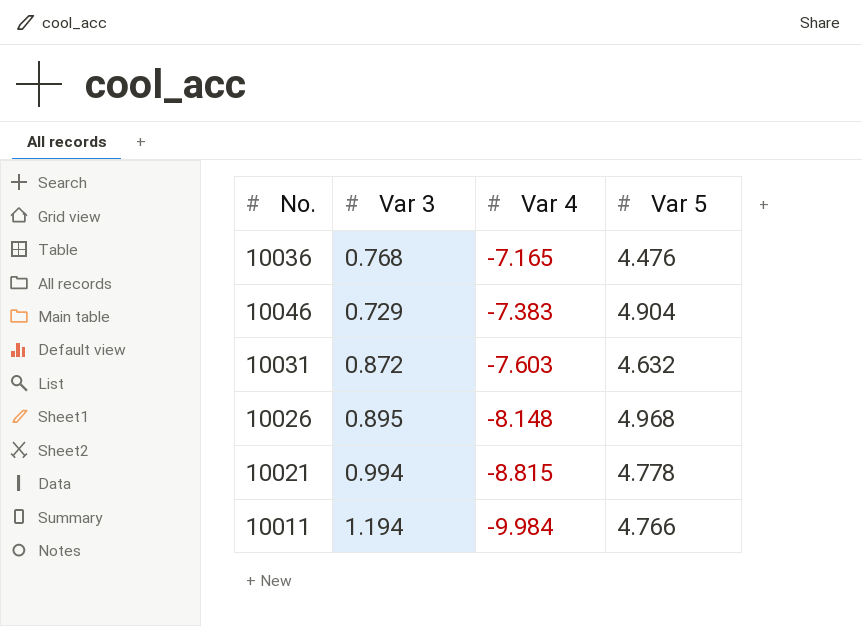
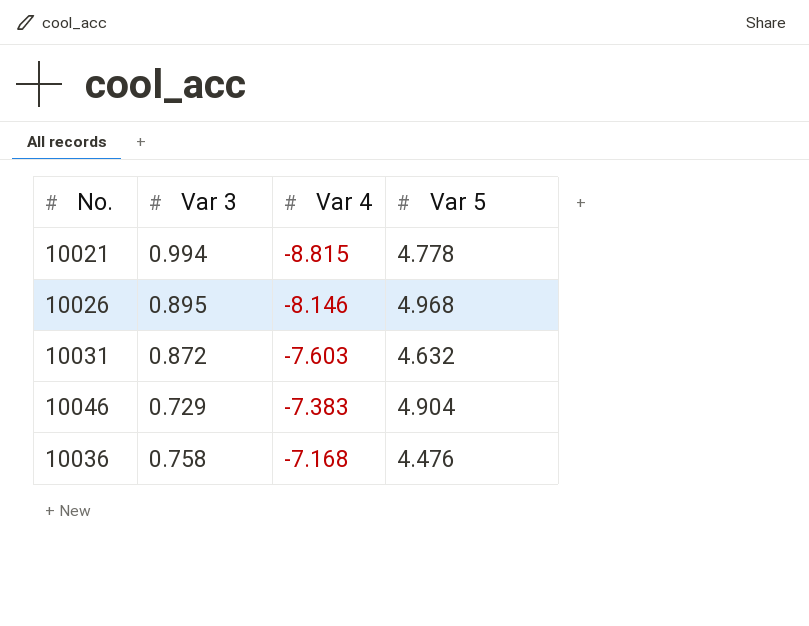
row order: Var 4 descending -> Var 4 ascending
row 10011: 1.194 | -9.984 | 4.766 -> none
10026 | Var 4: -8.148 -> -8.146
10036 | Var 3: 0.768 -> 0.758
10036 | Var 4: -7.165 -> -7.168

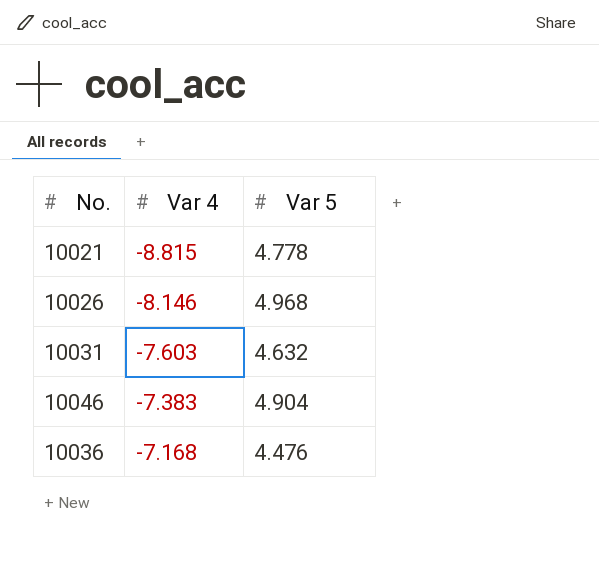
column Var 3 | position: 2 -> none

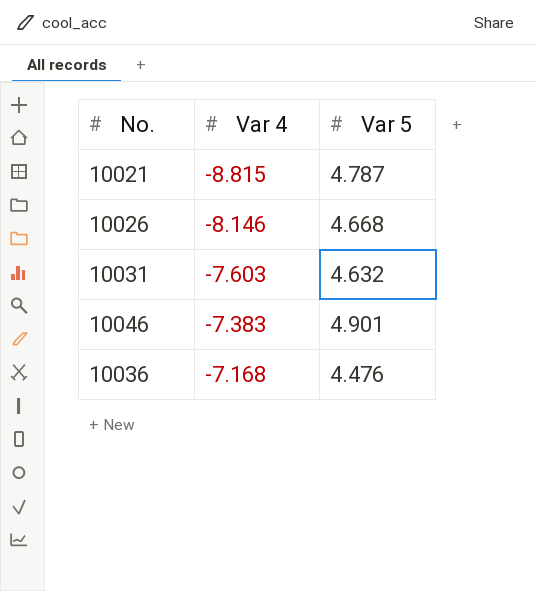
10021 | Var 5: 4.778 -> 4.787
10026 | Var 5: 4.968 -> 4.668
10046 | Var 5: 4.904 -> 4.901

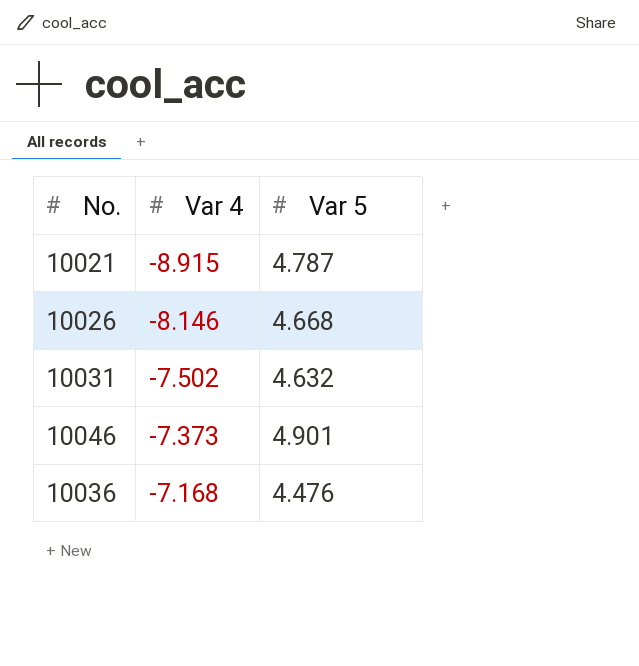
10021 | Var 4: -8.815 -> -8.915
10031 | Var 4: -7.603 -> -7.502
10046 | Var 4: -7.383 -> -7.373

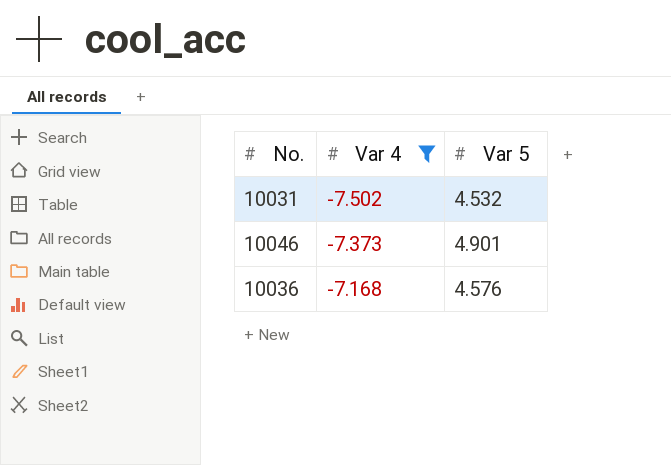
filter: none -> Var 4 >= -7.502
10031 | Var 5: 4.632 -> 4.532
10036 | Var 5: 4.476 -> 4.576

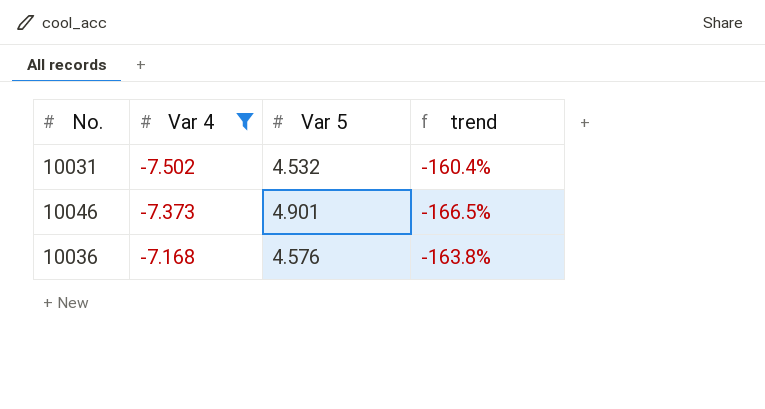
column trend | formula: none -> ([Var 5] - [Var 4]) / [Var 4]

